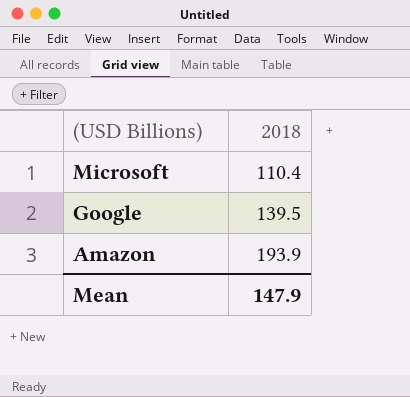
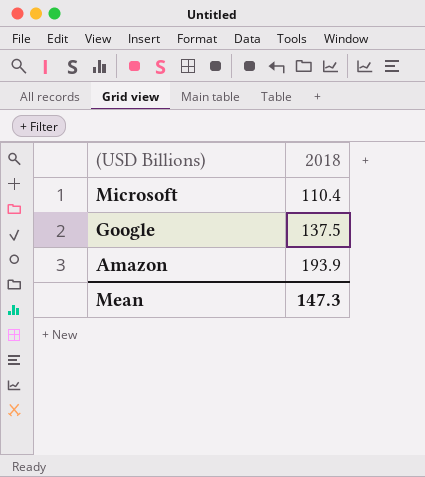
Google | 2018: 139.5 -> 137.5
Mean | 2018: 147.9 -> 147.3

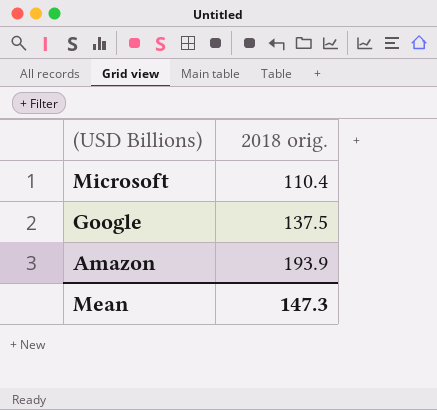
column name: 2018 -> 2018 orig.

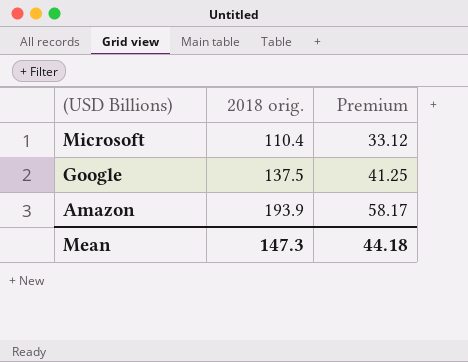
column Premium | formula: none -> [2018 orig.] * 0.3

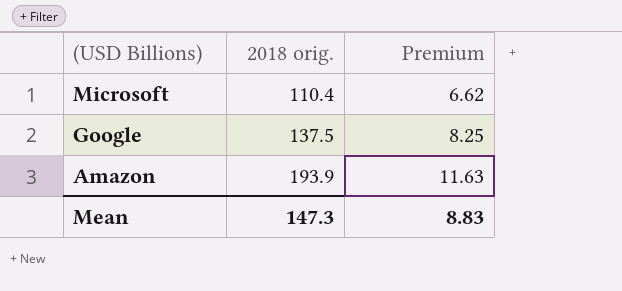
column Premium | formula: [2018 orig.] * 0.3 -> [2018 orig.] * 0.06
Mean | Premium: 44.18 -> 8.83

